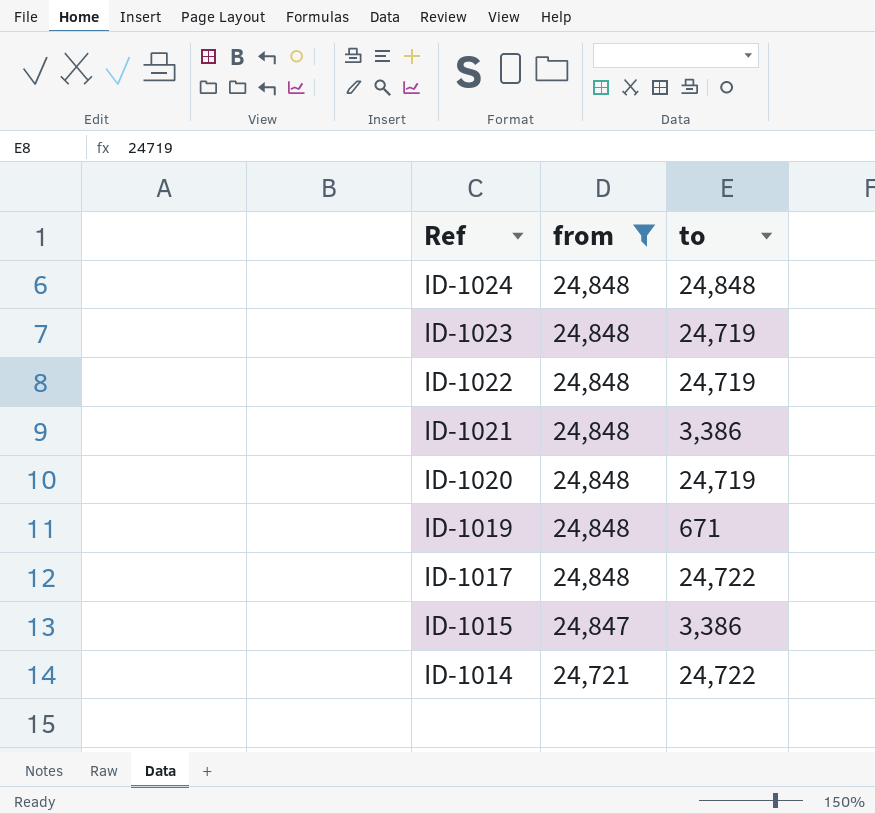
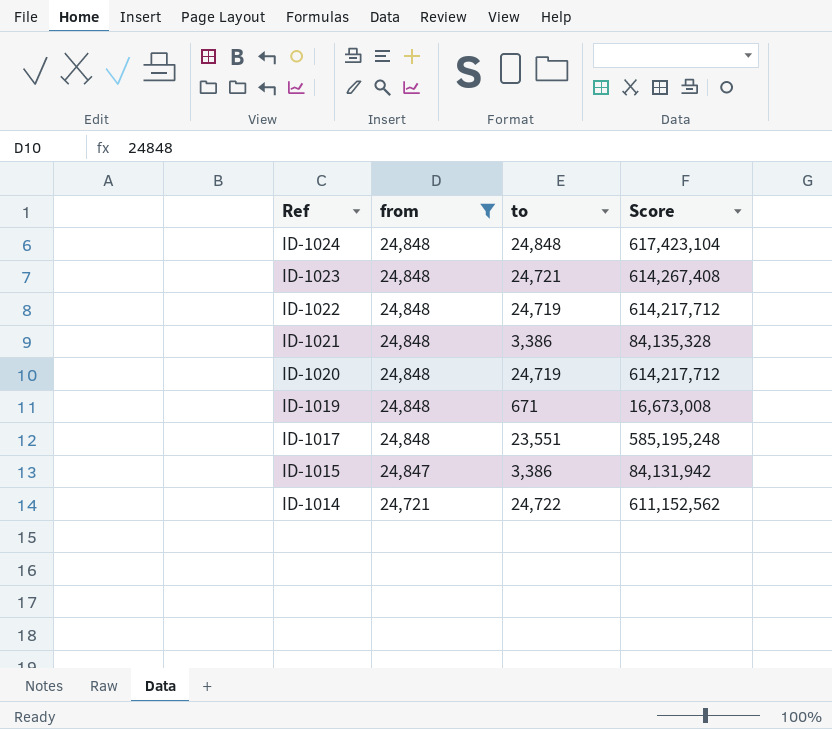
column Score | formula: none -> [from] * [to]
ID-1023 | to: 24,719 -> 24,721
ID-1017 | to: 24,722 -> 23,551

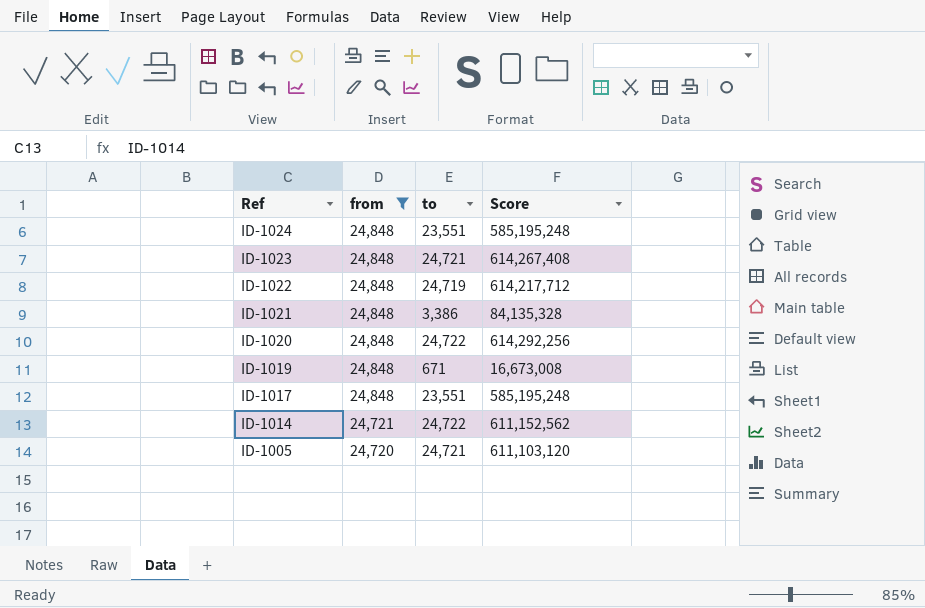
row ID-1015: 24,847 | 3,386 | 84,131,942 -> none
ID-1024 | to: 24,848 -> 23,551
ID-1024 | Score: 617,423,104 -> 585,195,248
ID-1020 | to: 24,719 -> 24,722
ID-1020 | Score: 614,217,712 -> 614,292,256
row ID-1005: none -> 24,720 | 24,721 | 611,103,120

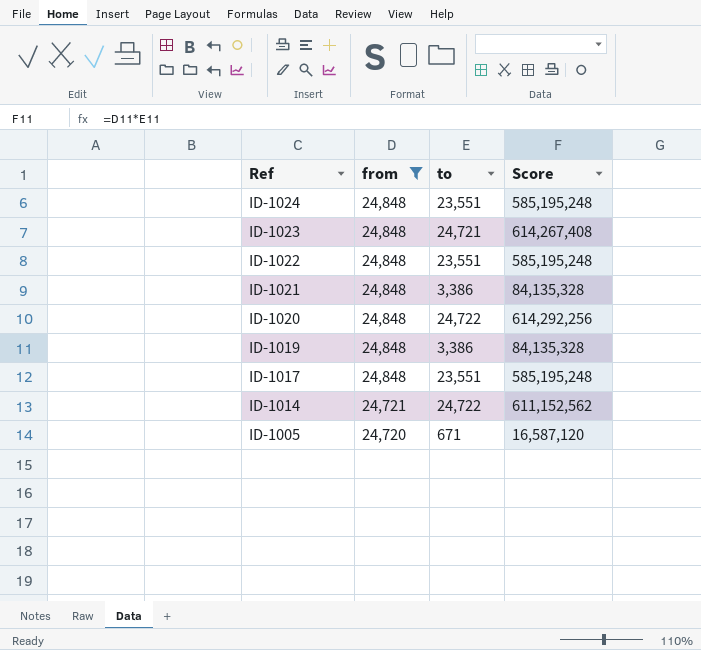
ID-1022 | to: 24,719 -> 23,551
ID-1022 | Score: 614,217,712 -> 585,195,248
ID-1019 | to: 671 -> 3,386
ID-1019 | Score: 16,673,008 -> 84,135,328
ID-1005 | to: 24,721 -> 671
ID-1005 | Score: 611,103,120 -> 16,587,120

